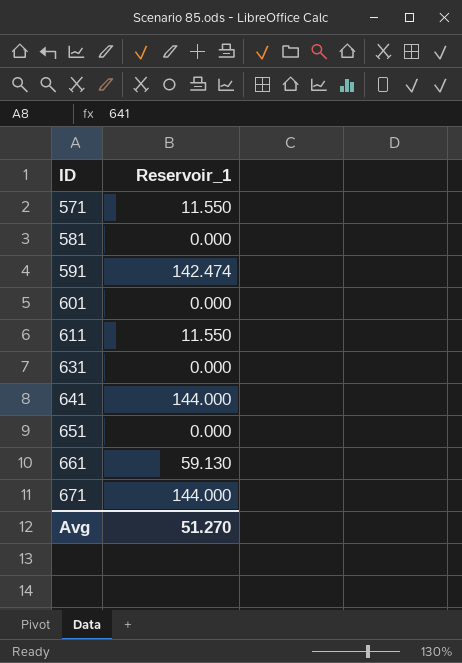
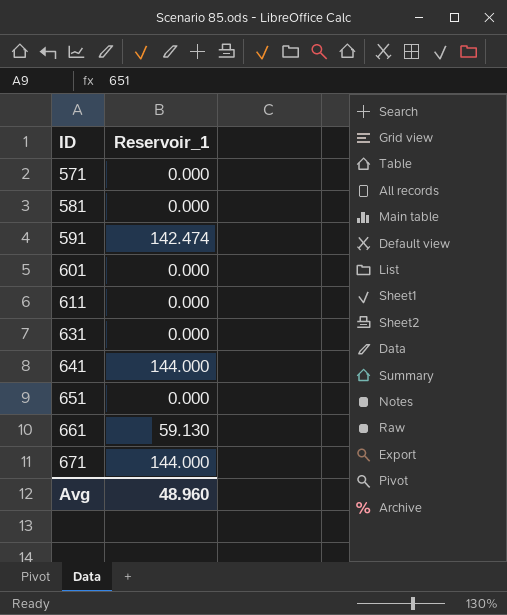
571 | Reservoir_1: 11.550 -> 0.000
611 | Reservoir_1: 11.550 -> 0.000
Avg | Reservoir_1: 51.270 -> 48.960

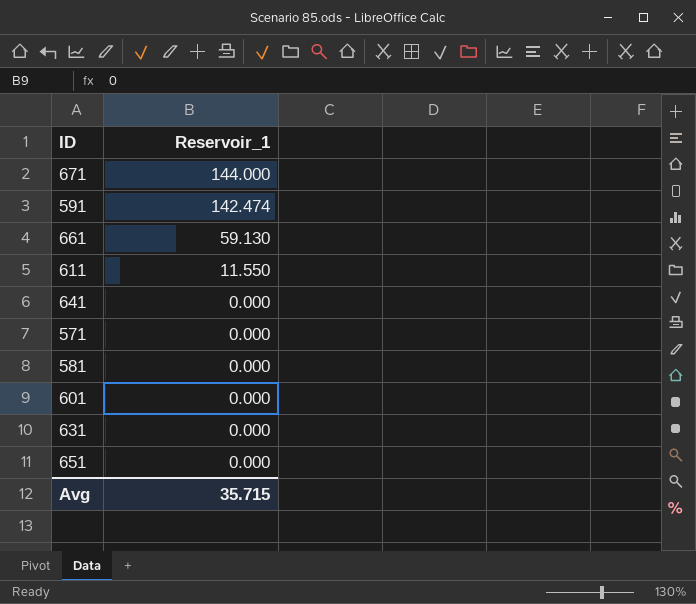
row order: ID ascending -> Reservoir_1 descending
611 | Reservoir_1: 0.000 -> 11.550
641 | Reservoir_1: 144.000 -> 0.000
Avg | Reservoir_1: 48.960 -> 35.715

